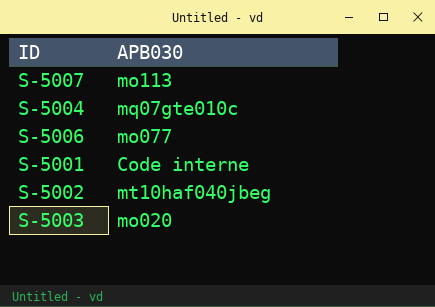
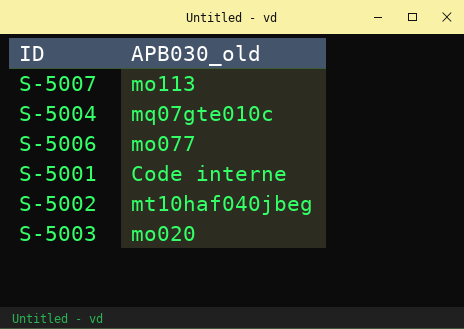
column name: APB030 -> APB030_old

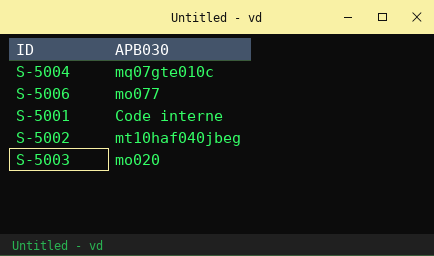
column name: APB030_old -> APB030
row S-5007: mo113 -> none

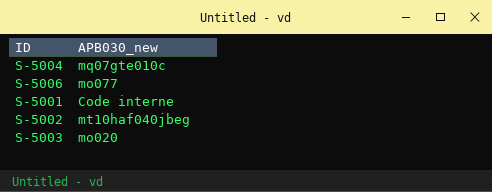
column name: APB030 -> APB030_new

